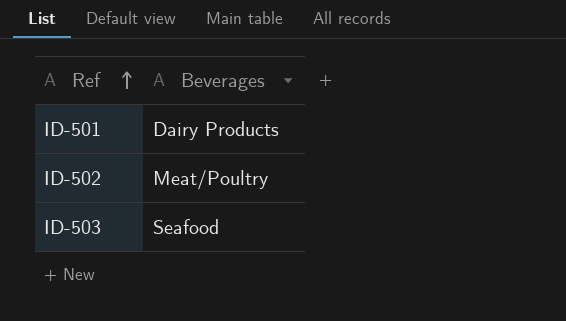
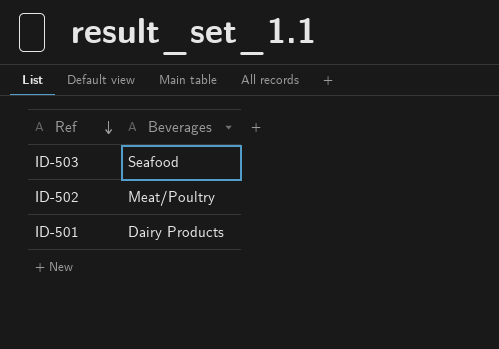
row order: Ref ascending -> Ref descending

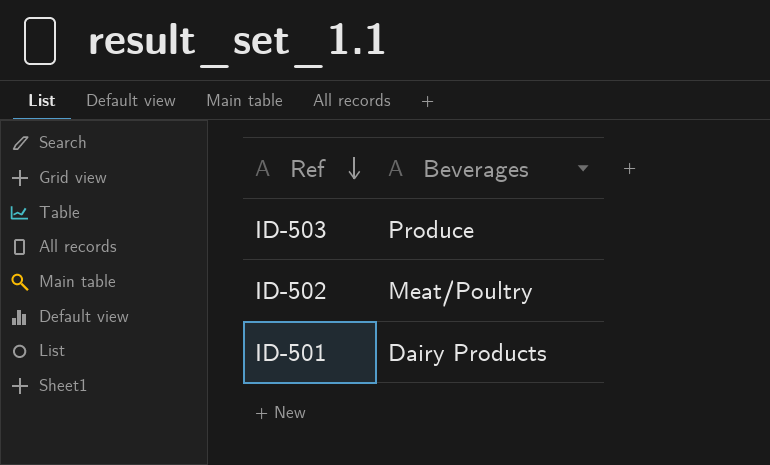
ID-503 | Beverages: Seafood -> Produce

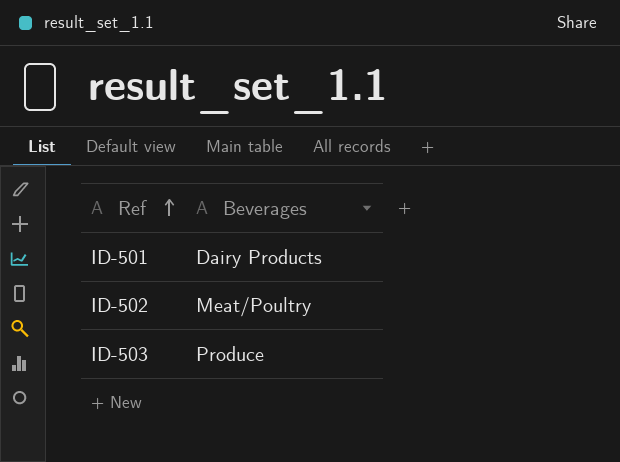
row order: Ref descending -> Ref ascending

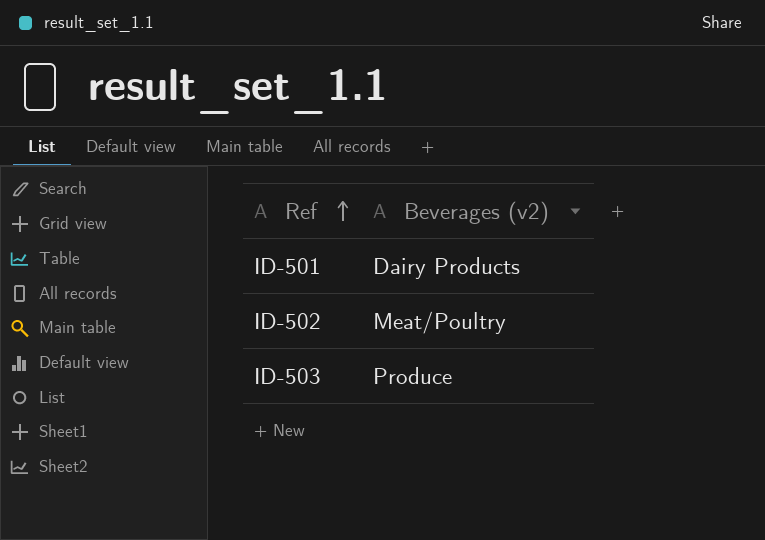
column name: Beverages -> Beverages (v2)

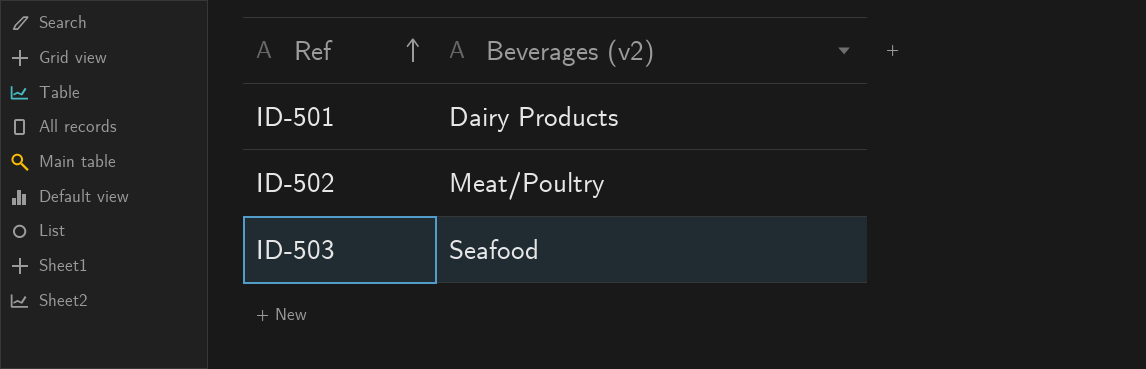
ID-503 | Beverages (v2): Produce -> Seafood

